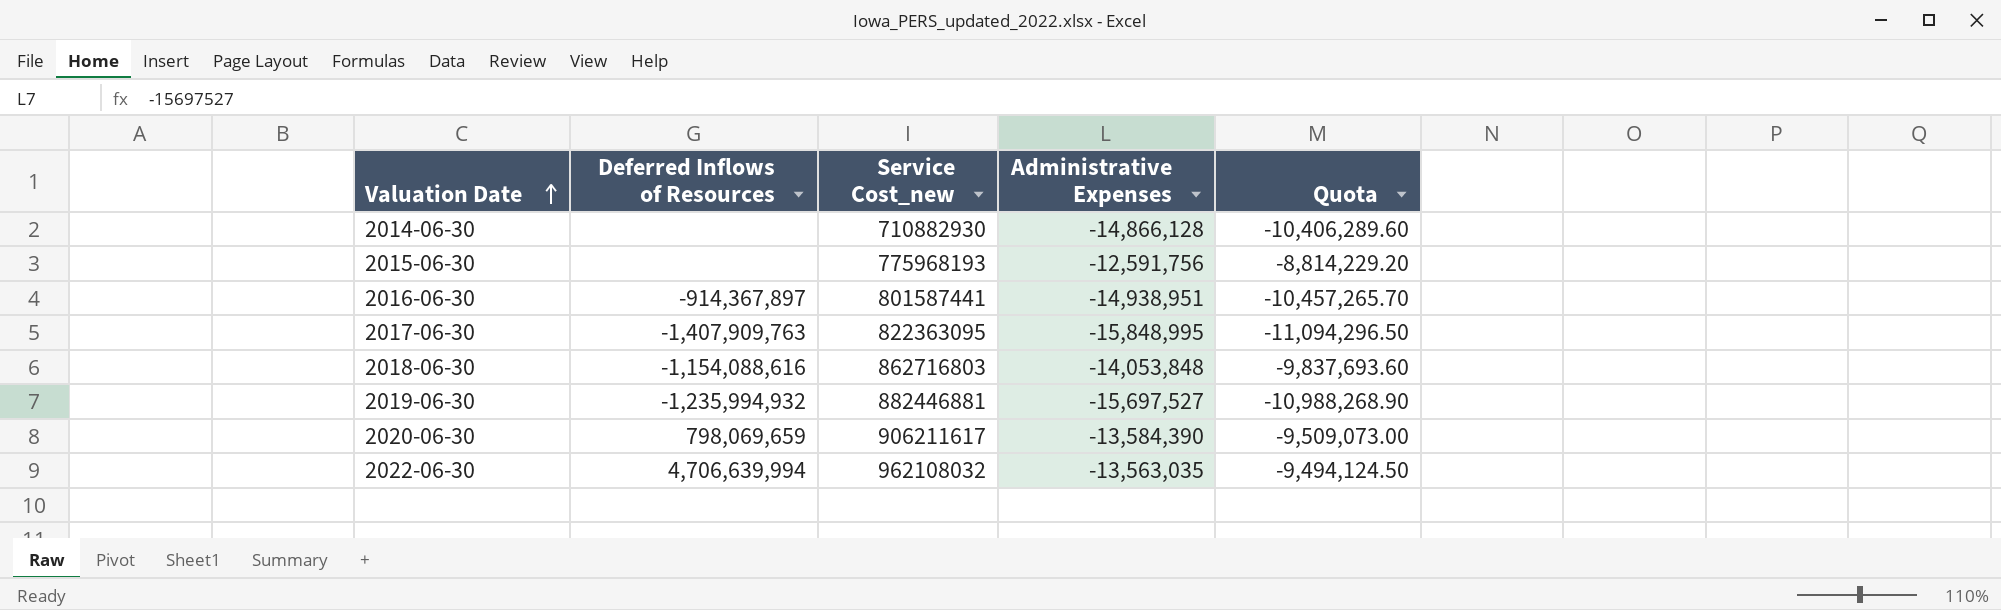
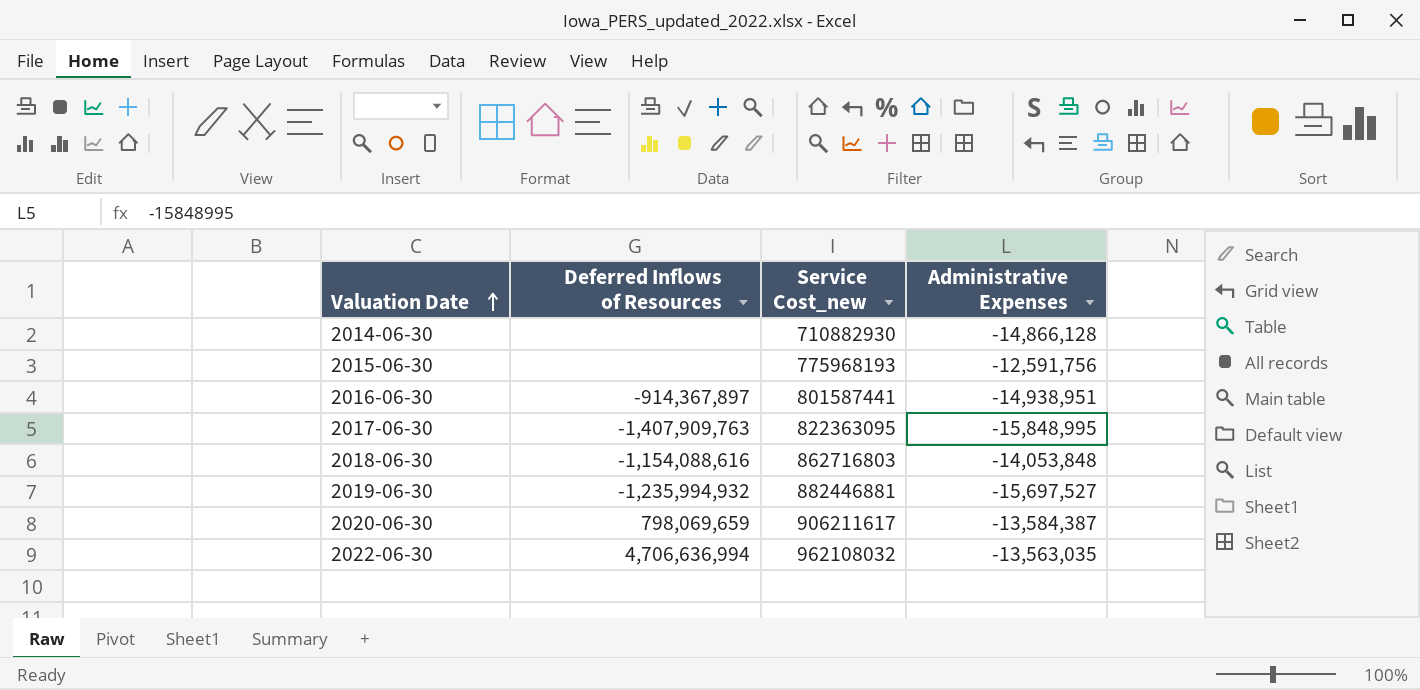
column Quota | formula: [Administrative Expenses] * 0.7 -> none
2020-06-30 | Administrative Expenses: -13,584,390 -> -13,584,387
2022-06-30 | Deferred Inflows of Resources: 4,706,639,994 -> 4,706,636,994

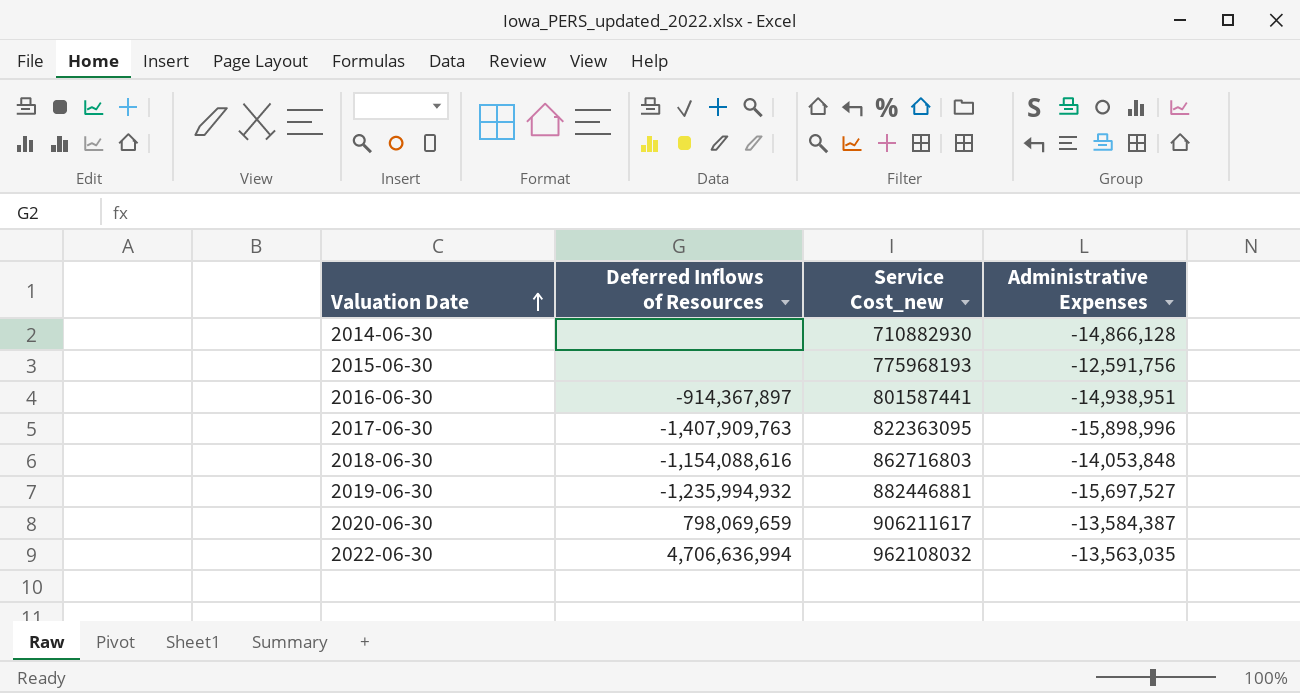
2017-06-30 | Administrative Expenses: -15,848,995 -> -15,898,996

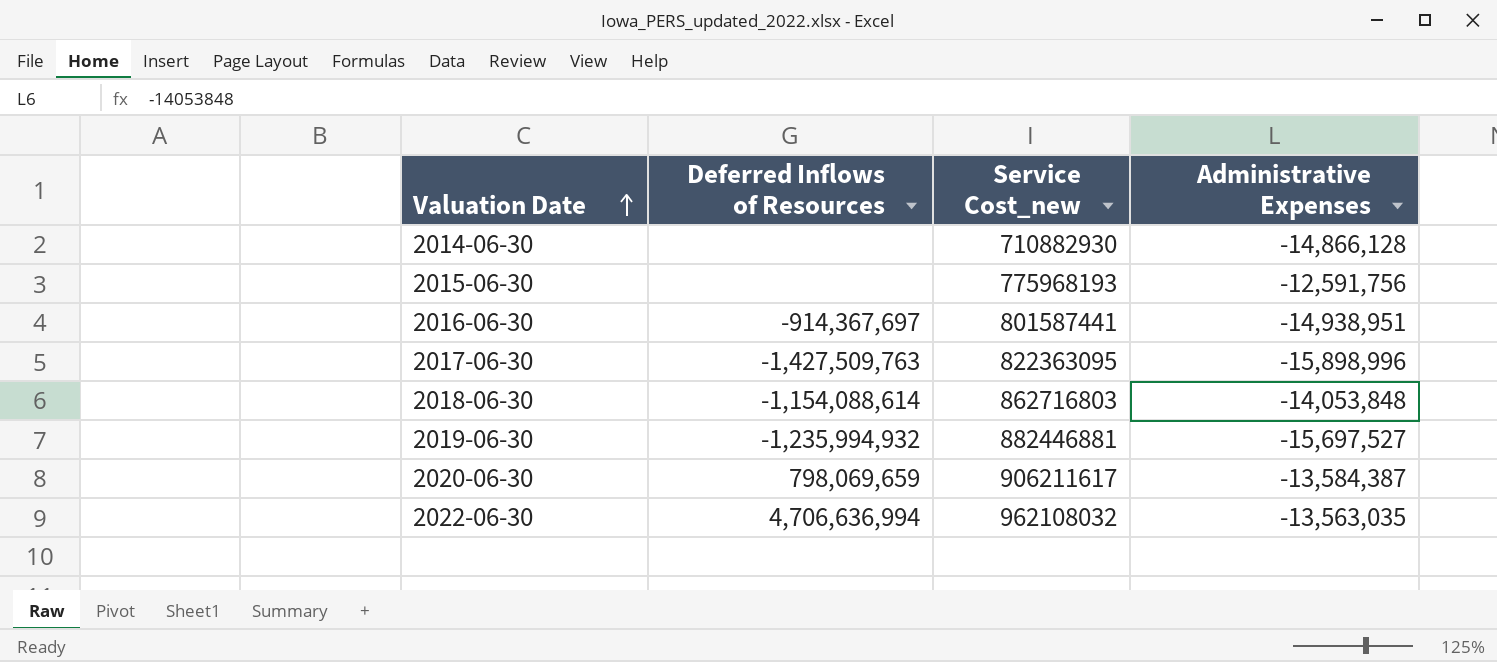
2016-06-30 | Deferred Inflows of Resources: -914,367,897 -> -914,367,697
2017-06-30 | Deferred Inflows of Resources: -1,407,909,763 -> -1,427,509,763
2018-06-30 | Deferred Inflows of Resources: -1,154,088,616 -> -1,154,088,614

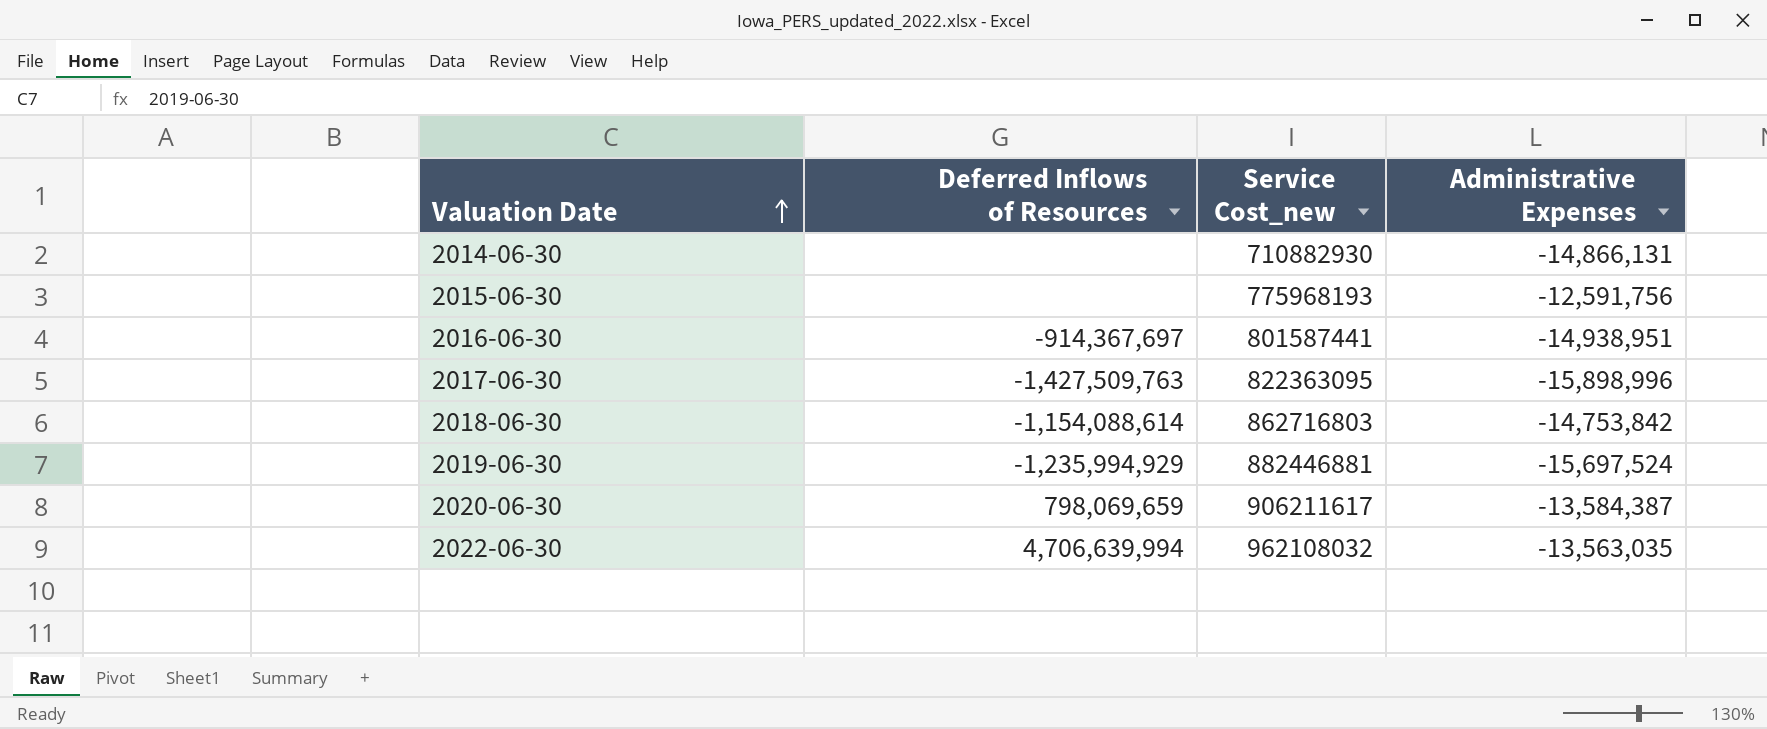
2014-06-30 | Administrative Expenses: -14,866,128 -> -14,866,131
2018-06-30 | Administrative Expenses: -14,053,848 -> -14,753,842
2019-06-30 | Deferred Inflows of Resources: -1,235,994,932 -> -1,235,994,929
2019-06-30 | Administrative Expenses: -15,697,527 -> -15,697,524
2022-06-30 | Deferred Inflows of Resources: 4,706,636,994 -> 4,706,639,994

